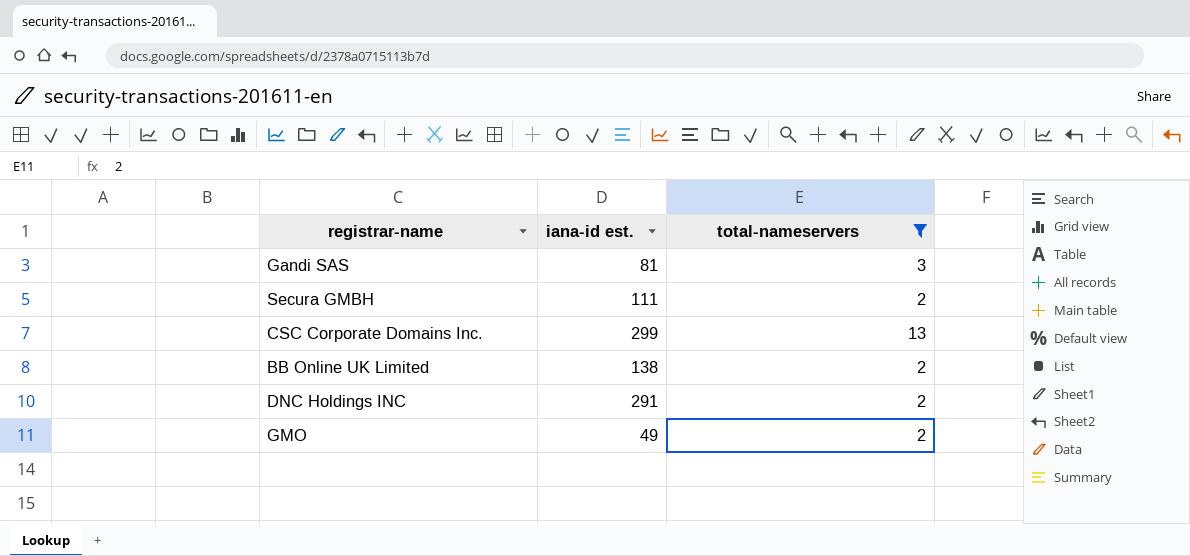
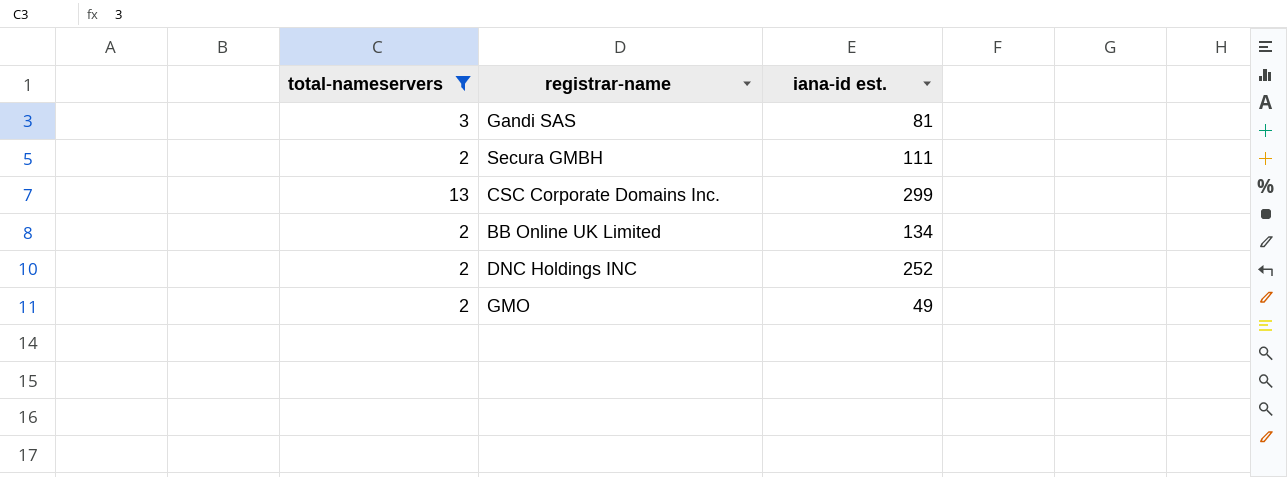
column total-nameservers | position: 3 -> 1
BB Online UK Limited | iana-id est.: 138 -> 134
DNC Holdings INC | iana-id est.: 291 -> 252

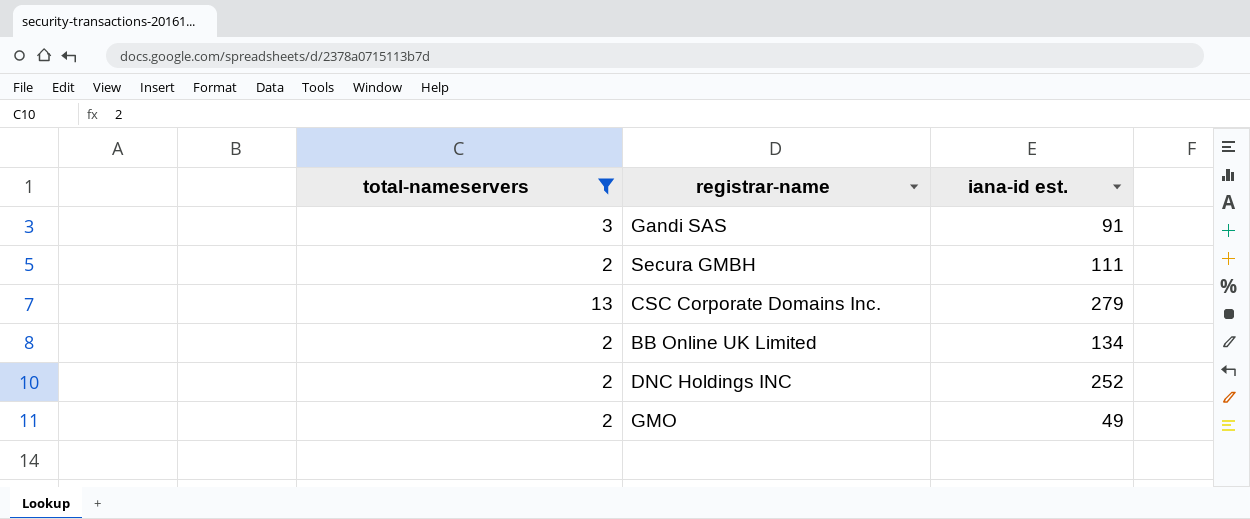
Gandi SAS | iana-id est.: 81 -> 91
CSC Corporate Domains Inc. | iana-id est.: 299 -> 279

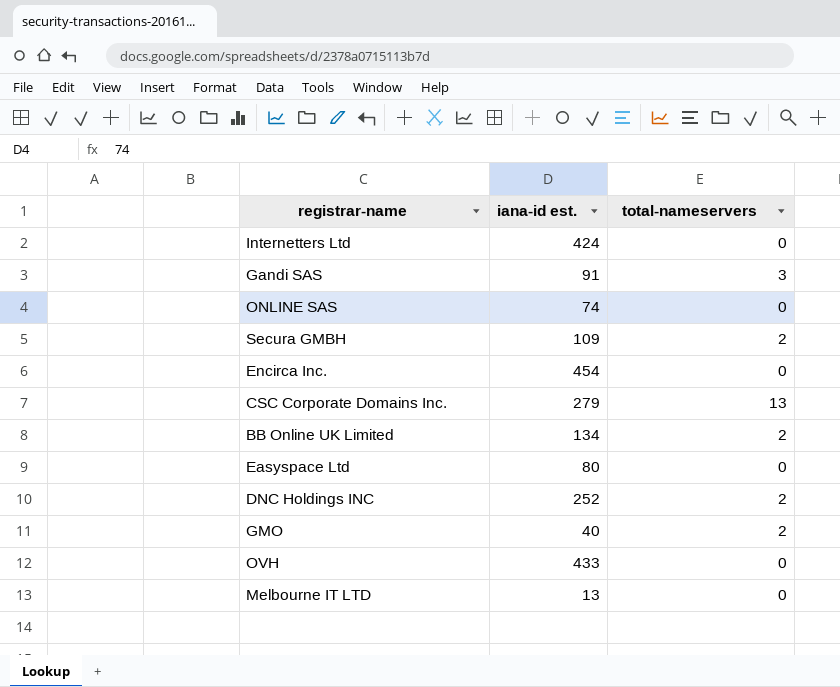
filter: total-nameservers != 0 -> none
column total-nameservers | position: 1 -> 3
Secura GMBH | iana-id est.: 111 -> 109
GMO | iana-id est.: 49 -> 40

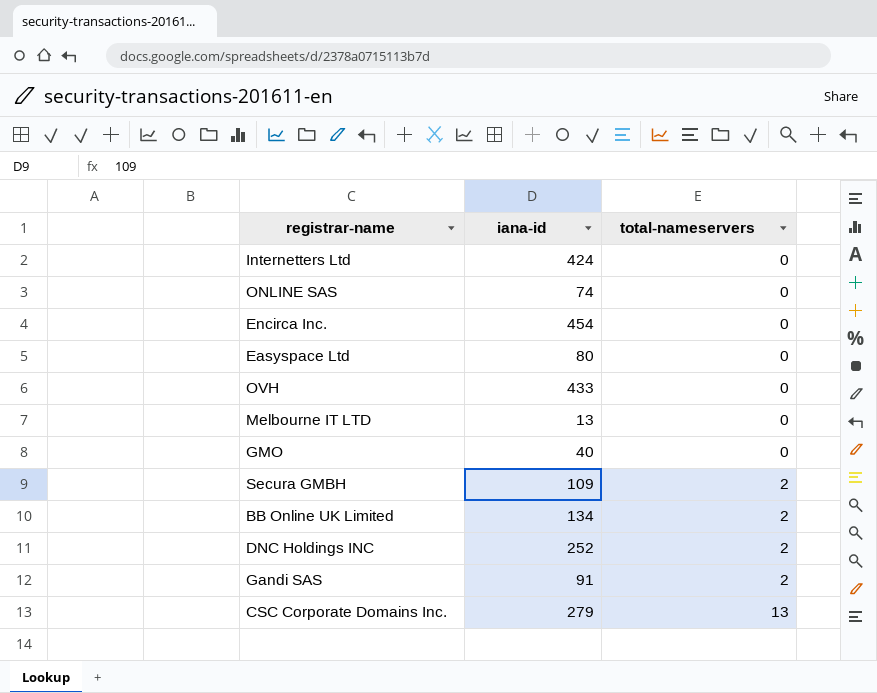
row order: none -> total-nameservers ascending
column name: iana-id est. -> iana-id
GMO | total-nameservers: 2 -> 0
Gandi SAS | total-nameservers: 3 -> 2

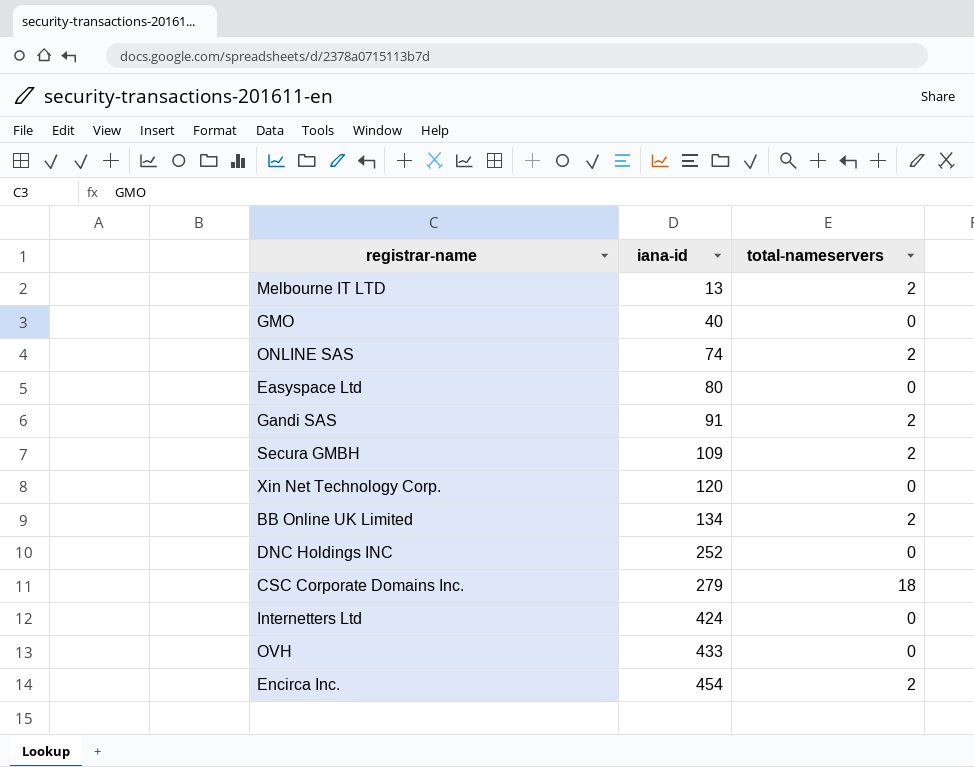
row order: total-nameservers ascending -> iana-id ascending
Melbourne IT LTD | total-nameservers: 0 -> 2
ONLINE SAS | total-nameservers: 0 -> 2
row Xin Net Technology Corp.: none -> 120 | 0
DNC Holdings INC | total-nameservers: 2 -> 0
CSC Corporate Domains Inc. | total-nameservers: 13 -> 18
Encirca Inc. | total-nameservers: 0 -> 2

